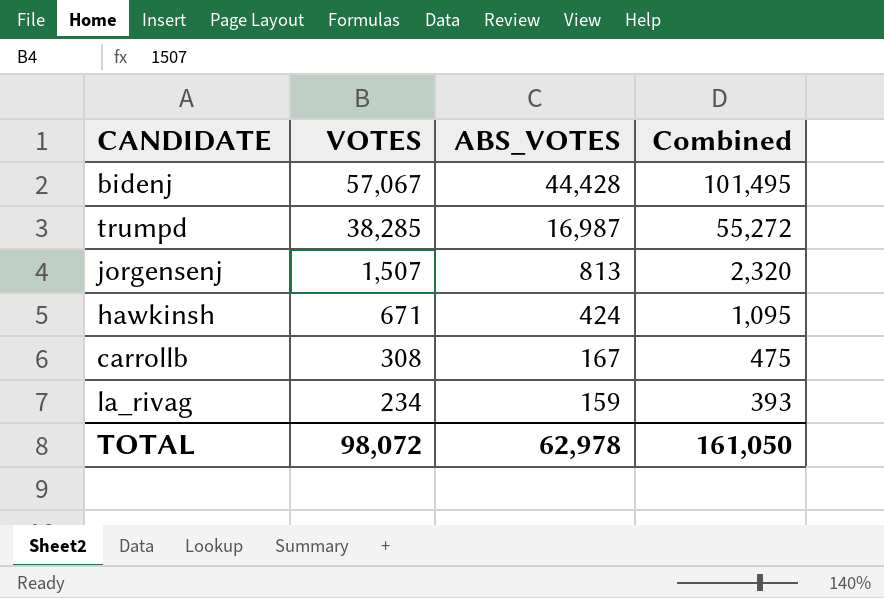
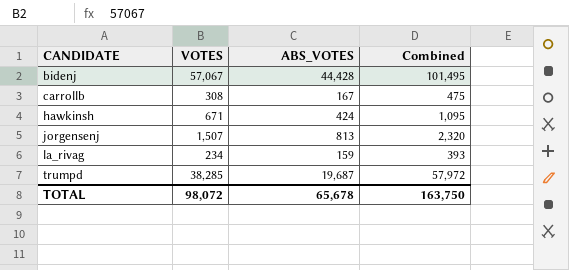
row order: VOTES descending -> CANDIDATE ascending
trumpd | ABS_VOTES: 16,987 -> 19,687
trumpd | Combined: 55,272 -> 57,972
TOTAL | ABS_VOTES: 62,978 -> 65,678
TOTAL | Combined: 161,050 -> 163,750

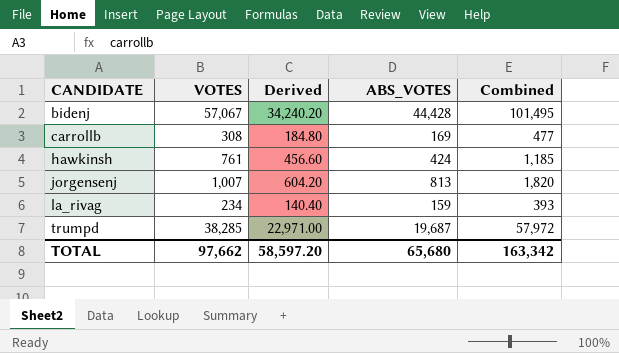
column Derived | formula: none -> [VOTES] * 0.6
carrollb | ABS_VOTES: 167 -> 169
carrollb | Combined: 475 -> 477
hawkinsh | VOTES: 671 -> 761
hawkinsh | Combined: 1,095 -> 1,185
jorgensenj | VOTES: 1,507 -> 1,007
jorgensenj | Combined: 2,320 -> 1,820
TOTAL | VOTES: 98,072 -> 97,662
TOTAL | ABS_VOTES: 65,678 -> 65,680
TOTAL | Combined: 163,750 -> 163,342

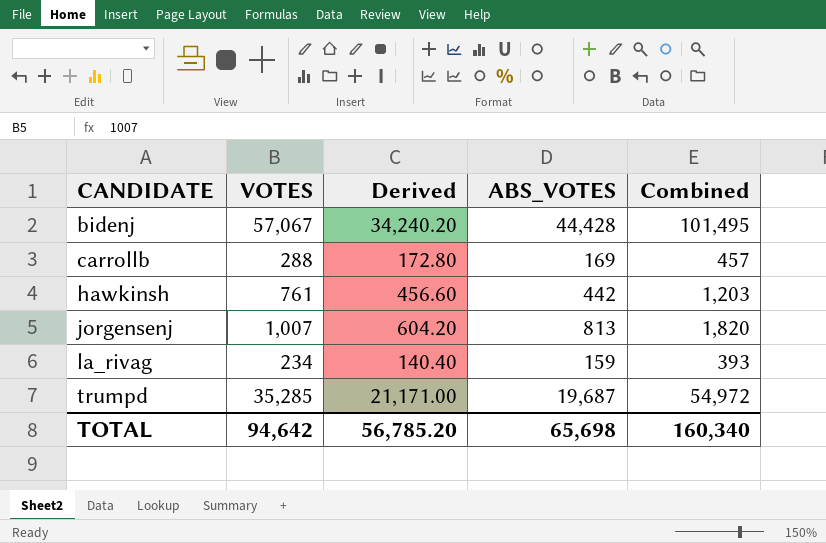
carrollb | VOTES: 308 -> 288
carrollb | Derived: 184.80 -> 172.80
carrollb | Combined: 477 -> 457
hawkinsh | ABS_VOTES: 424 -> 442
hawkinsh | Combined: 1,185 -> 1,203
trumpd | VOTES: 38,285 -> 35,285
trumpd | Derived: 22,971.00 -> 21,171.00
trumpd | Combined: 57,972 -> 54,972
TOTAL | VOTES: 97,662 -> 94,642
TOTAL | Derived: 58,597.20 -> 56,785.20
TOTAL | ABS_VOTES: 65,680 -> 65,698
TOTAL | Combined: 163,342 -> 160,340

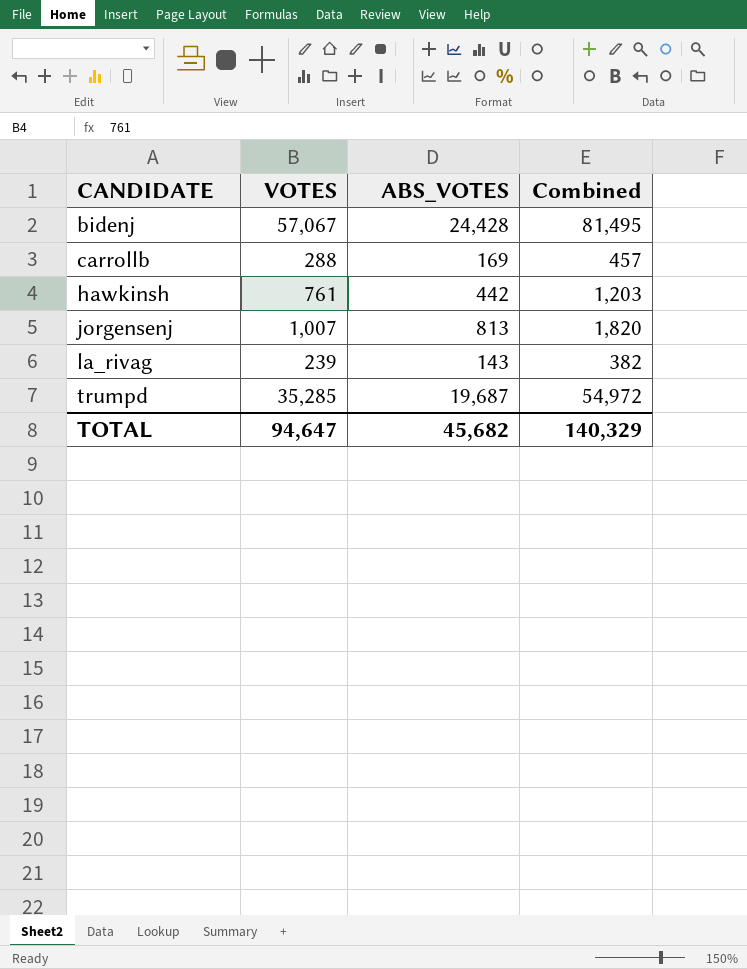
column Derived | formula: [VOTES] * 0.6 -> none
bidenj | ABS_VOTES: 44,428 -> 24,428
bidenj | Combined: 101,495 -> 81,495
la_rivag | VOTES: 234 -> 239
la_rivag | ABS_VOTES: 159 -> 143
la_rivag | Combined: 393 -> 382
TOTAL | VOTES: 94,642 -> 94,647
TOTAL | ABS_VOTES: 65,698 -> 45,682
TOTAL | Combined: 160,340 -> 140,329

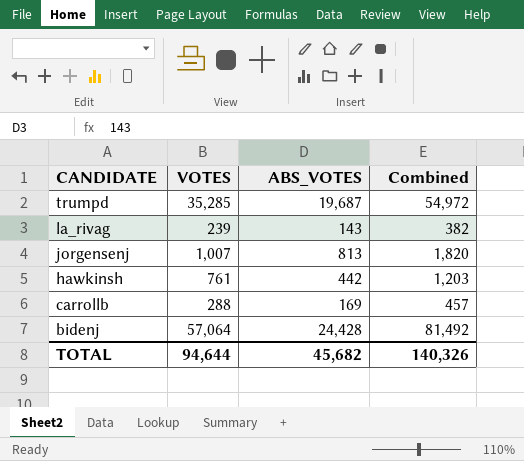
row order: CANDIDATE ascending -> CANDIDATE descending
bidenj | VOTES: 57,067 -> 57,064
bidenj | Combined: 81,495 -> 81,492
TOTAL | VOTES: 94,647 -> 94,644
TOTAL | Combined: 140,329 -> 140,326

